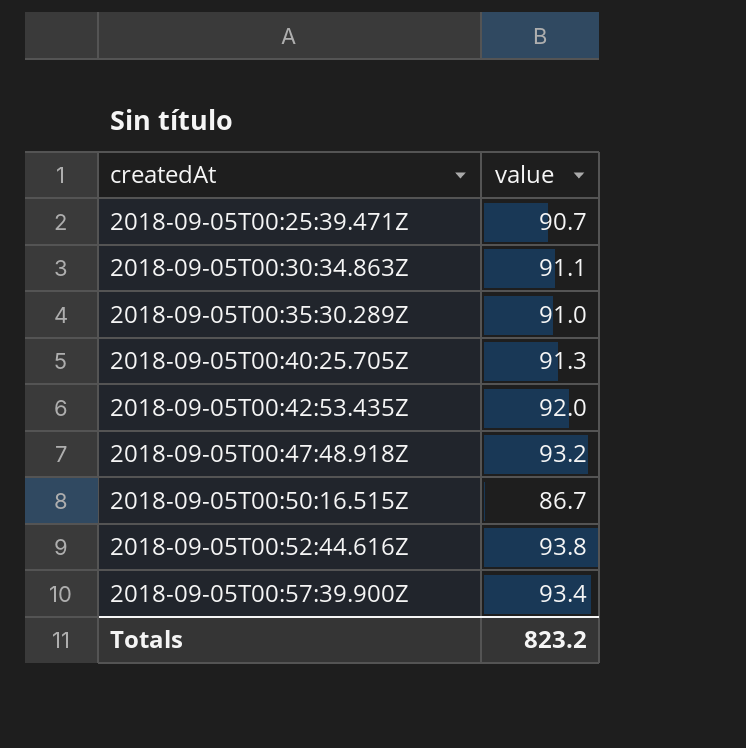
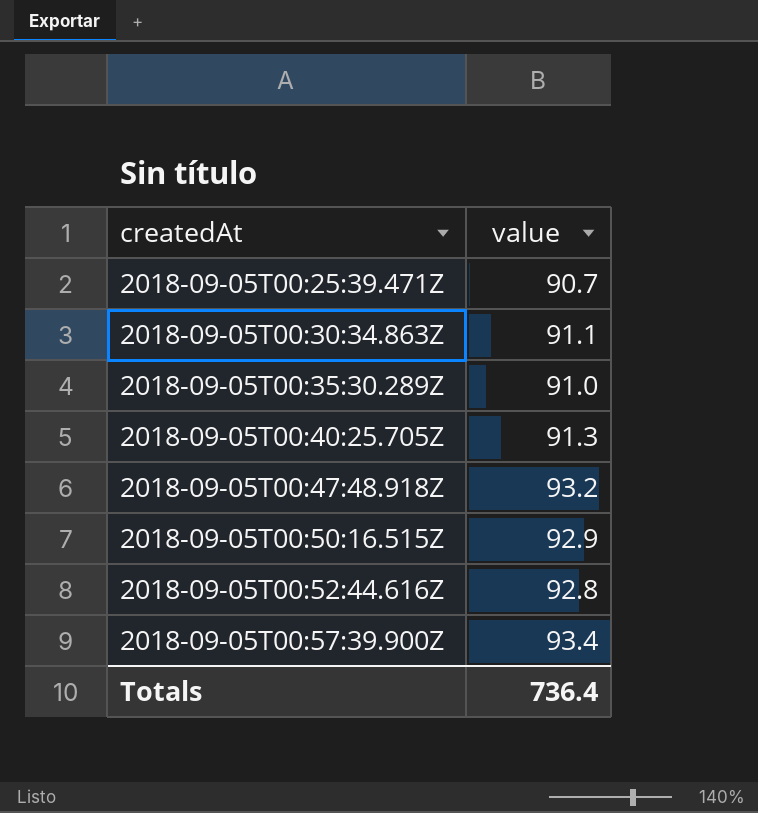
row 2018-09-05T00:42:53.435Z: 92.0 -> none
2018-09-05T00:50:16.515Z | value: 86.7 -> 92.9
2018-09-05T00:52:44.616Z | value: 93.8 -> 92.8
Totals | value: 823.2 -> 736.4

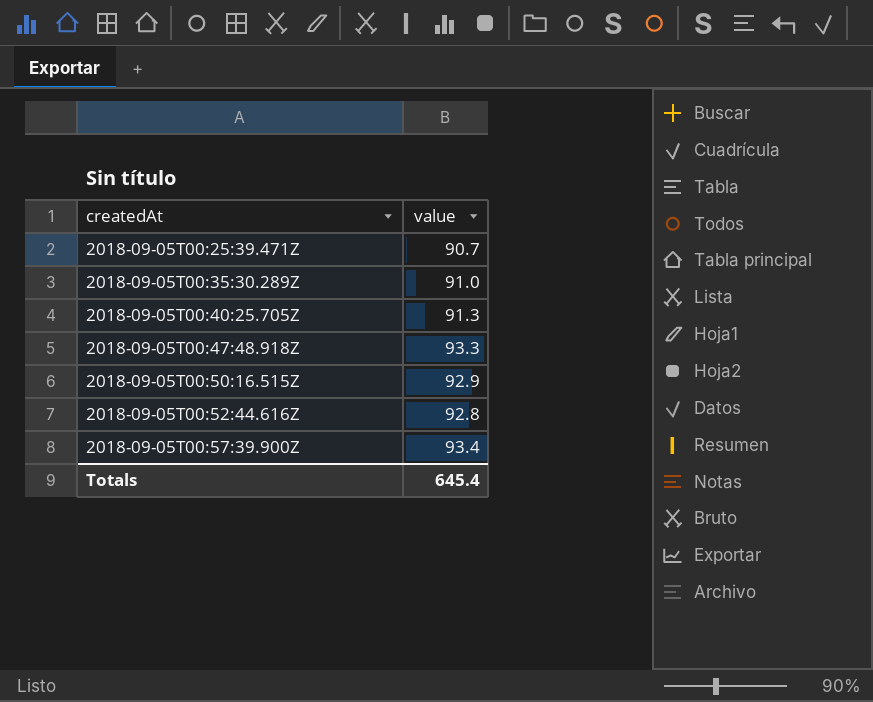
row 2018-09-05T00:30:34.863Z: 91.1 -> none
2018-09-05T00:47:48.918Z | value: 93.2 -> 93.3
Totals | value: 736.4 -> 645.4

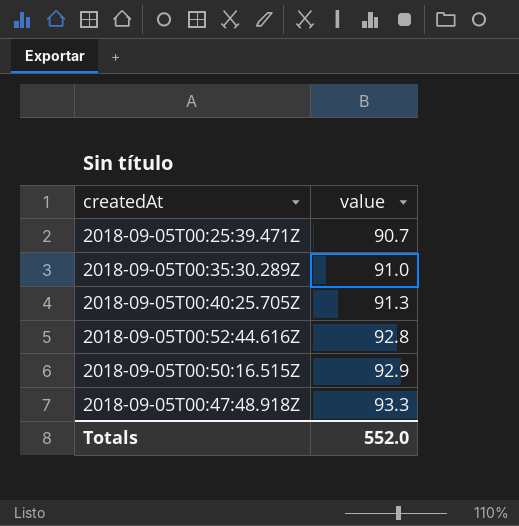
row order: createdAt ascending -> value ascending
row 2018-09-05T00:57:39.900Z: 93.4 -> none
Totals | value: 645.4 -> 552.0

